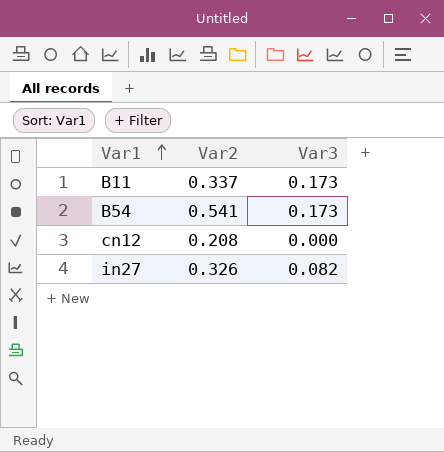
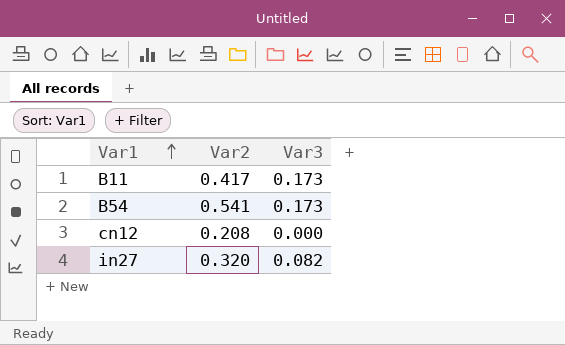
B11 | Var2: 0.337 -> 0.417
in27 | Var2: 0.326 -> 0.320

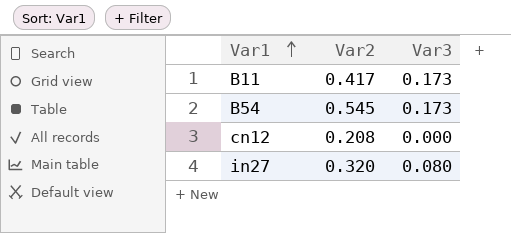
B54 | Var2: 0.541 -> 0.545
in27 | Var3: 0.082 -> 0.080

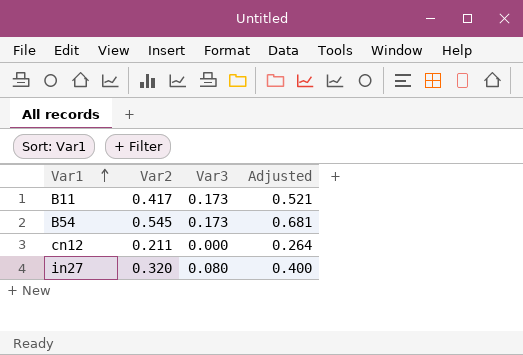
column Adjusted | formula: none -> [Var2] * 1.25
cn12 | Var2: 0.208 -> 0.211

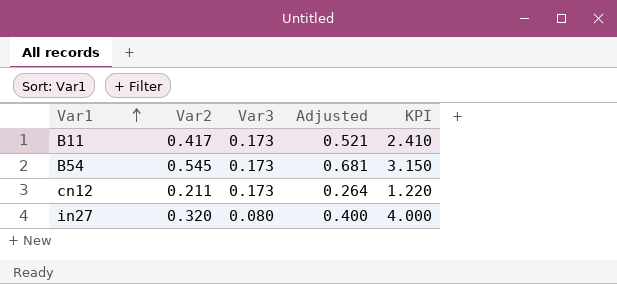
column KPI | formula: none -> [Var2] / [Var3]
cn12 | Var3: 0.000 -> 0.173

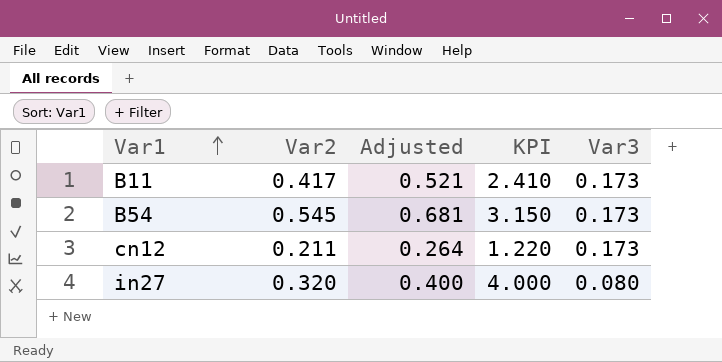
column Var3 | position: 3 -> 5

